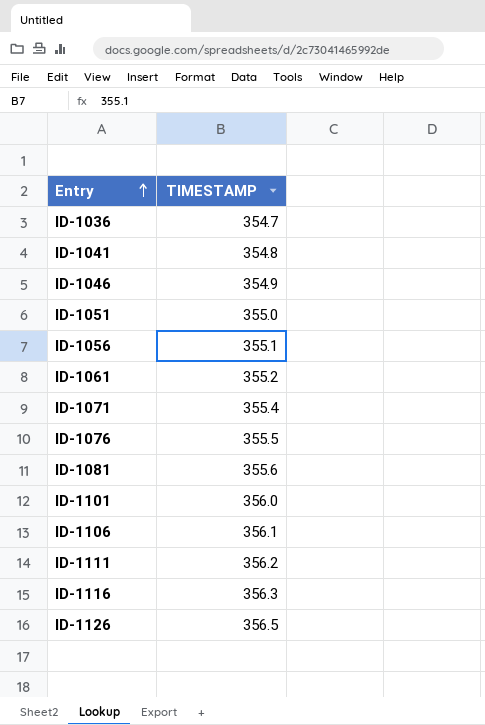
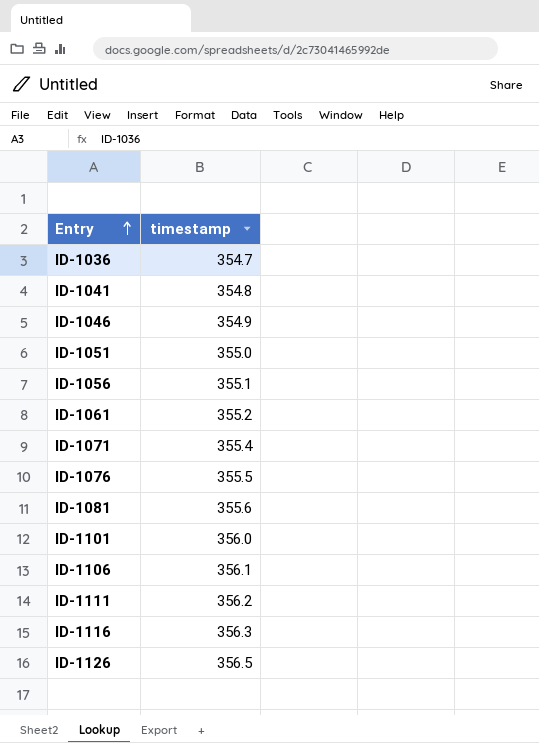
column name: TIMESTAMP -> timestamp

